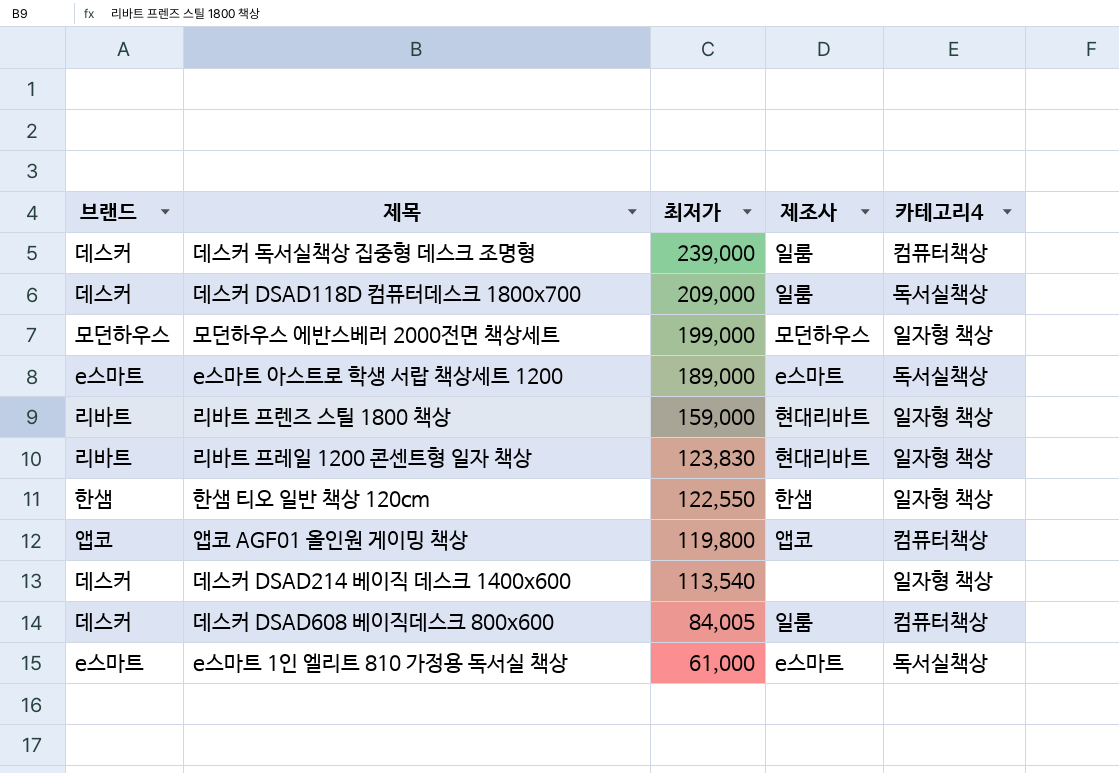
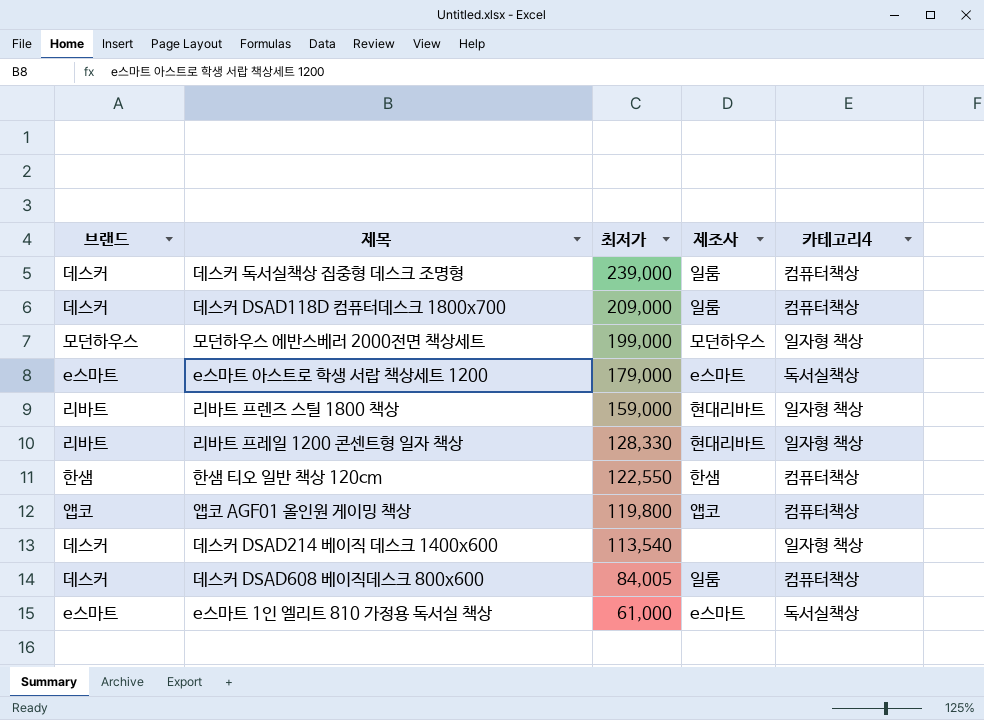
데스커 DSAD118D 컴퓨터데스크 1800x700 | 카테고리4: 독서실책상 -> 컴퓨터책상
e스마트 아스트로 학생 서랍 책상세트 1200 | 최저가: 189,000 -> 179,000
리바트 프레일 1200 콘센트형 일자 책상 | 최저가: 123,830 -> 128,330
한샘 티오 일반 책상 120cm | 카테고리4: 일자형 책상 -> 컴퓨터책상

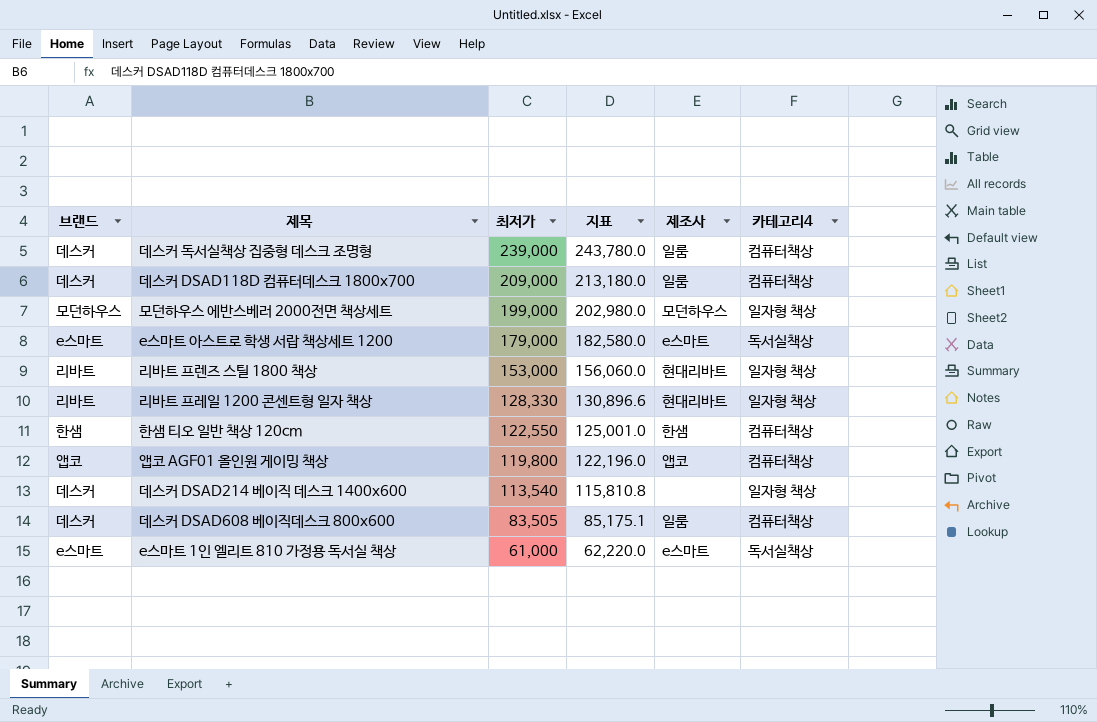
column 지표 | formula: none -> [최저가] * 1.02
리바트 프렌즈 스틸 1800 책상 | 최저가: 159,000 -> 153,000
데스커 DSAD608 베이직데스크 800x600 | 최저가: 84,005 -> 83,505

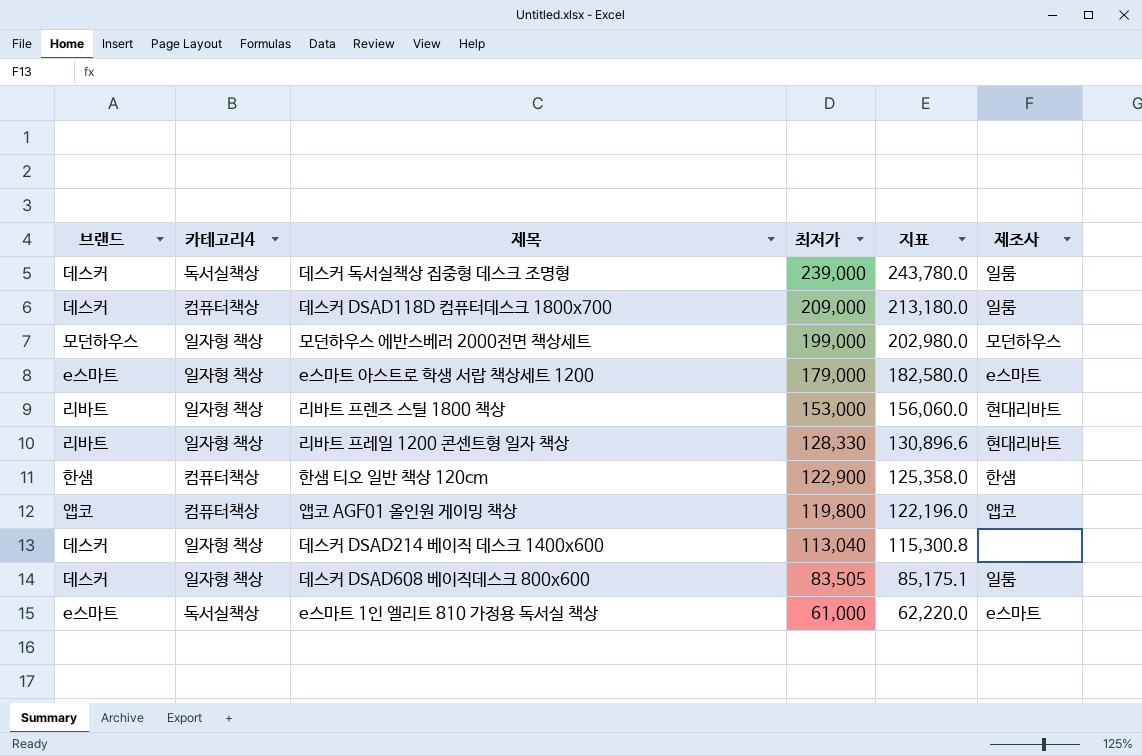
column 카테고리4 | position: 6 -> 2
데스커 독서실책상 집중형 데스크 조명형 | 카테고리4: 컴퓨터책상 -> 독서실책상
e스마트 아스트로 학생 서랍 책상세트 1200 | 카테고리4: 독서실책상 -> 일자형 책상
한샘 티오 일반 책상 120cm | 최저가: 122,550 -> 122,900
한샘 티오 일반 책상 120cm | 지표: 125,001.0 -> 125,358.0
데스커 DSAD214 베이직 데스크 1400x600 | 최저가: 113,540 -> 113,040
데스커 DSAD214 베이직 데스크 1400x600 | 지표: 115,810.8 -> 115,300.8
데스커 DSAD608 베이직데스크 800x600 | 카테고리4: 컴퓨터책상 -> 일자형 책상

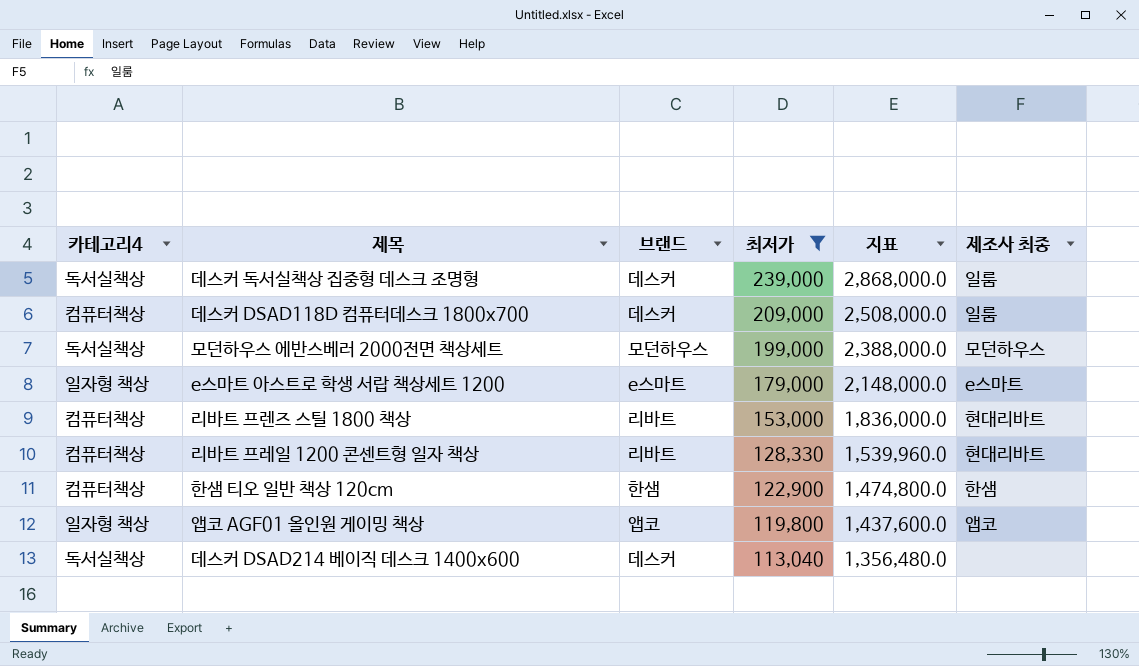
filter: none -> 최저가 >= 113,040
column 브랜드 | position: 1 -> 3
column 지표 | formula: [최저가] * 1.02 -> [최저가] * 12
column name: 제조사 -> 제조사 최종
모던하우스 에반스베러 2000전면 책상세트 | 카테고리4: 일자형 책상 -> 독서실책상
리바트 프렌즈 스틸 1800 책상 | 카테고리4: 일자형 책상 -> 컴퓨터책상
리바트 프레일 1200 콘센트형 일자 책상 | 카테고리4: 일자형 책상 -> 컴퓨터책상
앱코 AGF01 올인원 게이밍 책상 | 카테고리4: 컴퓨터책상 -> 일자형 책상
데스커 DSAD214 베이직 데스크 1400x600 | 카테고리4: 일자형 책상 -> 독서실책상

